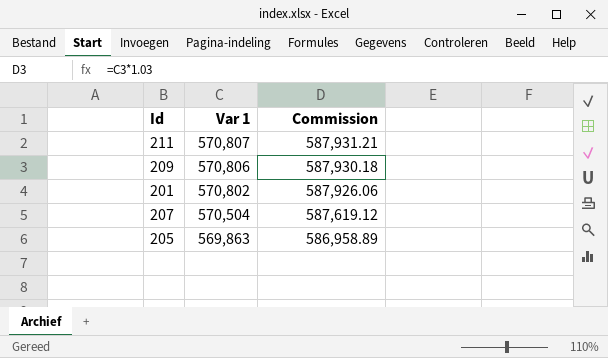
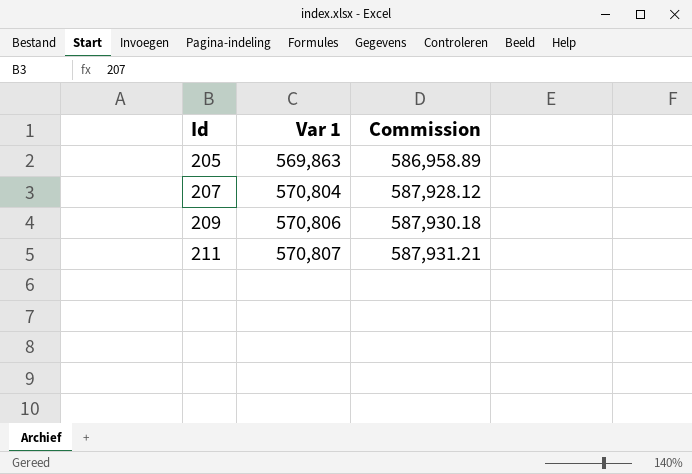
row order: Var 1 descending -> Id ascending
row 201: 570,802 | 587,926.06 -> none
207 | Var 1: 570,504 -> 570,804
207 | Commission: 587,619.12 -> 587,928.12

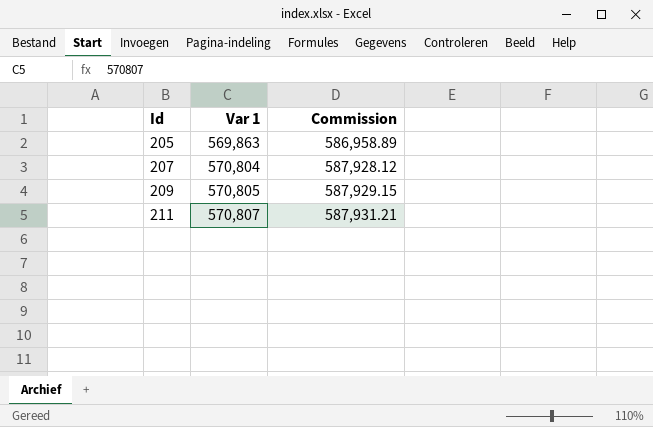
209 | Var 1: 570,806 -> 570,805
209 | Commission: 587,930.18 -> 587,929.15

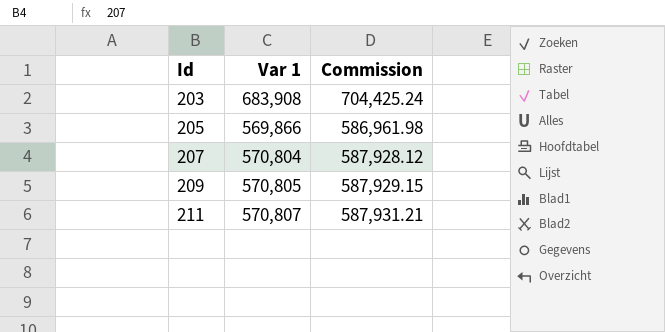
row 203: none -> 683,908 | 704,425.24
205 | Var 1: 569,863 -> 569,866
205 | Commission: 586,958.89 -> 586,961.98

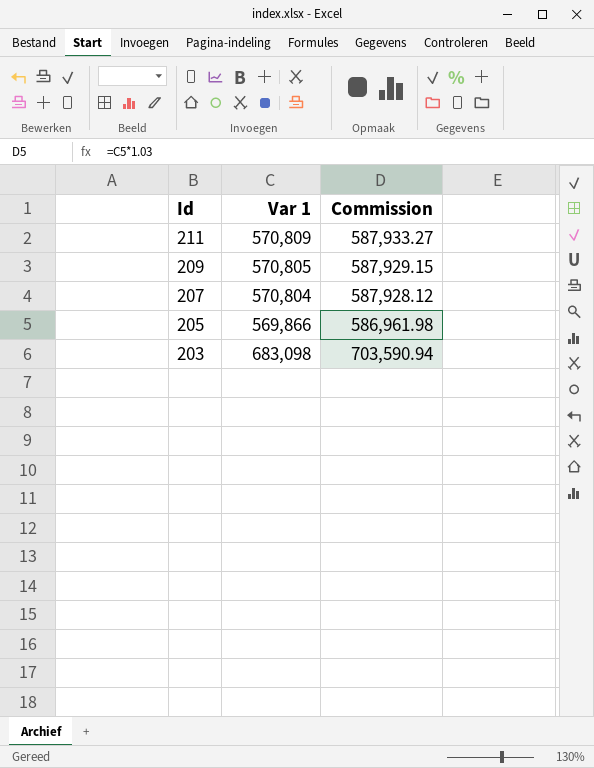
row order: Id ascending -> Id descending
211 | Var 1: 570,807 -> 570,809
211 | Commission: 587,931.21 -> 587,933.27
203 | Var 1: 683,908 -> 683,098
203 | Commission: 704,425.24 -> 703,590.94

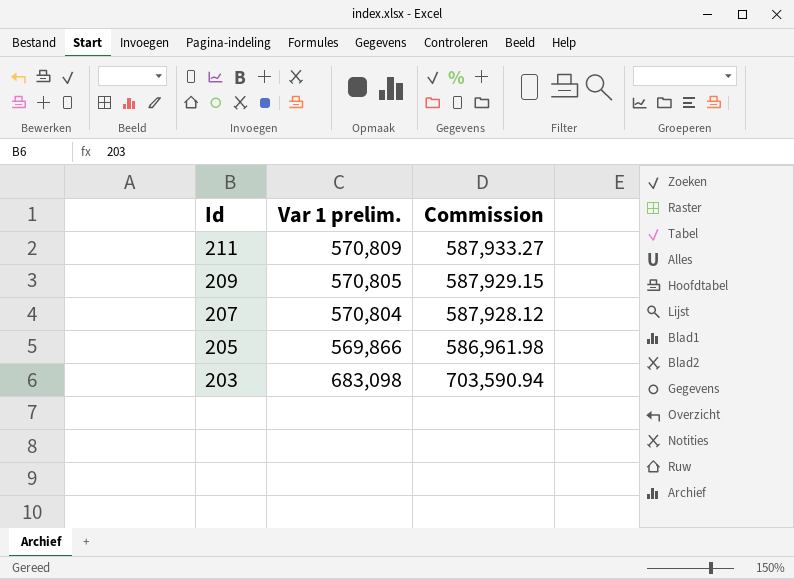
column name: Var 1 -> Var 1 prelim.

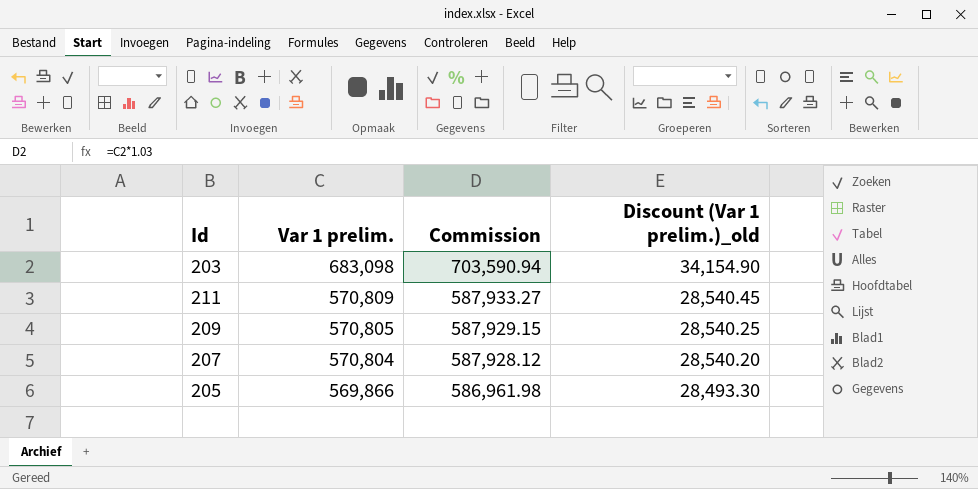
row order: Id descending -> Var 1 prelim. descending
column Discount (Var 1 prelim.)_old | formula: none -> [Var 1 prelim.] * 0.05

